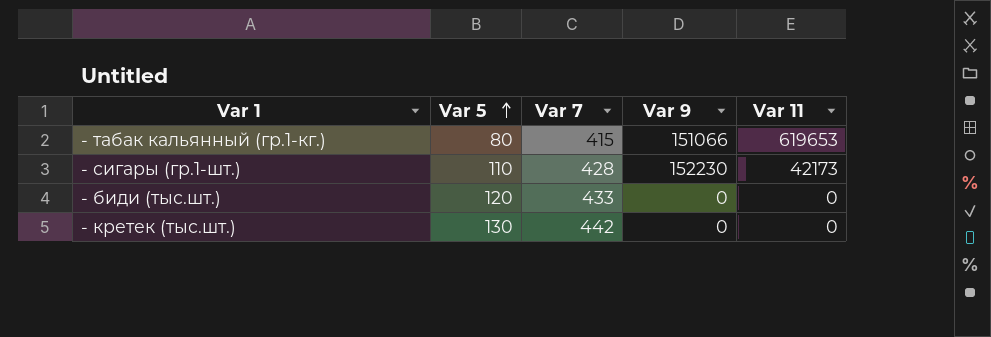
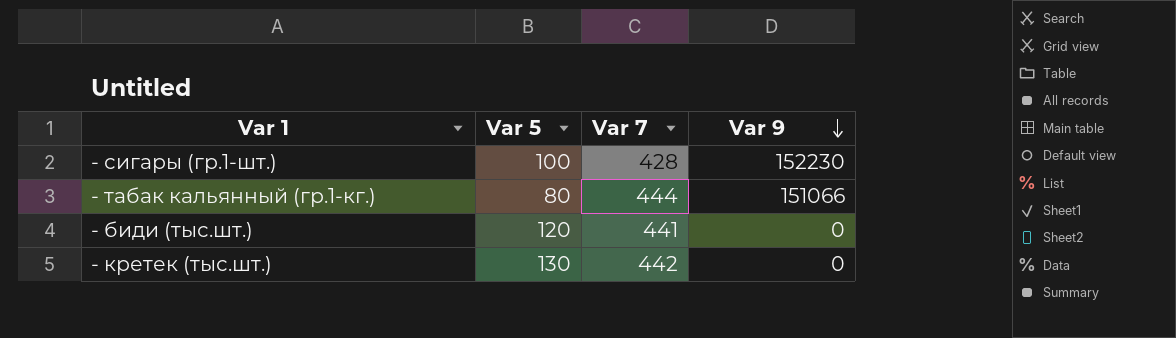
row order: Var 5 ascending -> Var 9 descending
column Var 11 | position: 5 -> none
- сигары (гр.1-шт.) | Var 5: 110 -> 100
- табак кальянный (гр.1-кг.) | Var 7: 415 -> 444
- биди (тыс.шт.) | Var 7: 433 -> 441

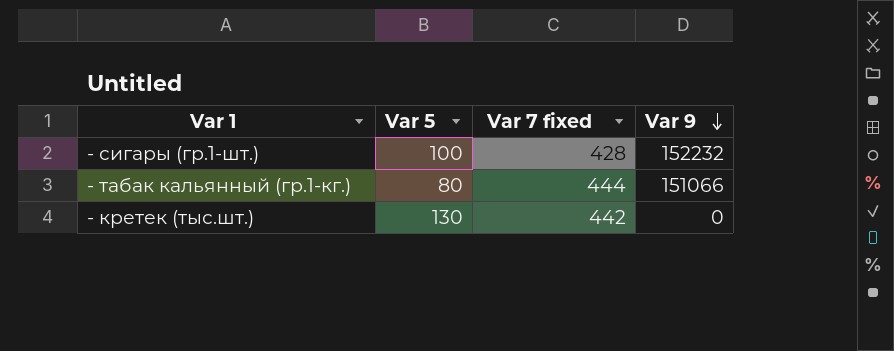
column name: Var 7 -> Var 7 fixed
row - биди (тыс.шт.): 120 | 441 | 0 -> none
- сигары (гр.1-шт.) | Var 9: 152230 -> 152232

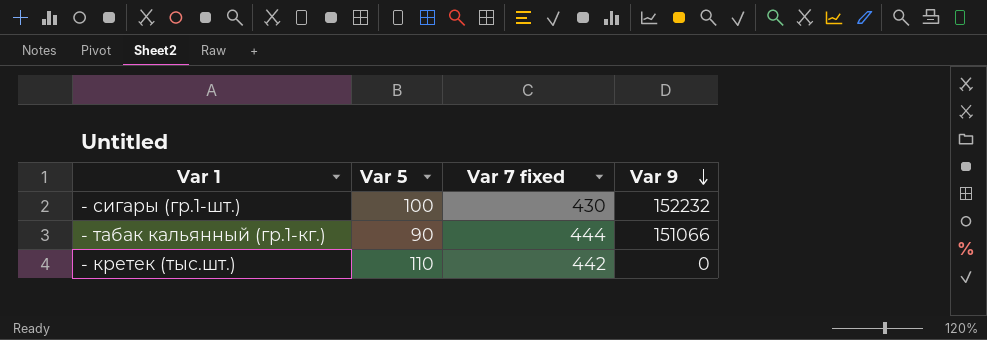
- сигары (гр.1-шт.) | Var 7 fixed: 428 -> 430
- табак кальянный (гр.1-кг.) | Var 5: 80 -> 90
- кретек (тыс.шт.) | Var 5: 130 -> 110

